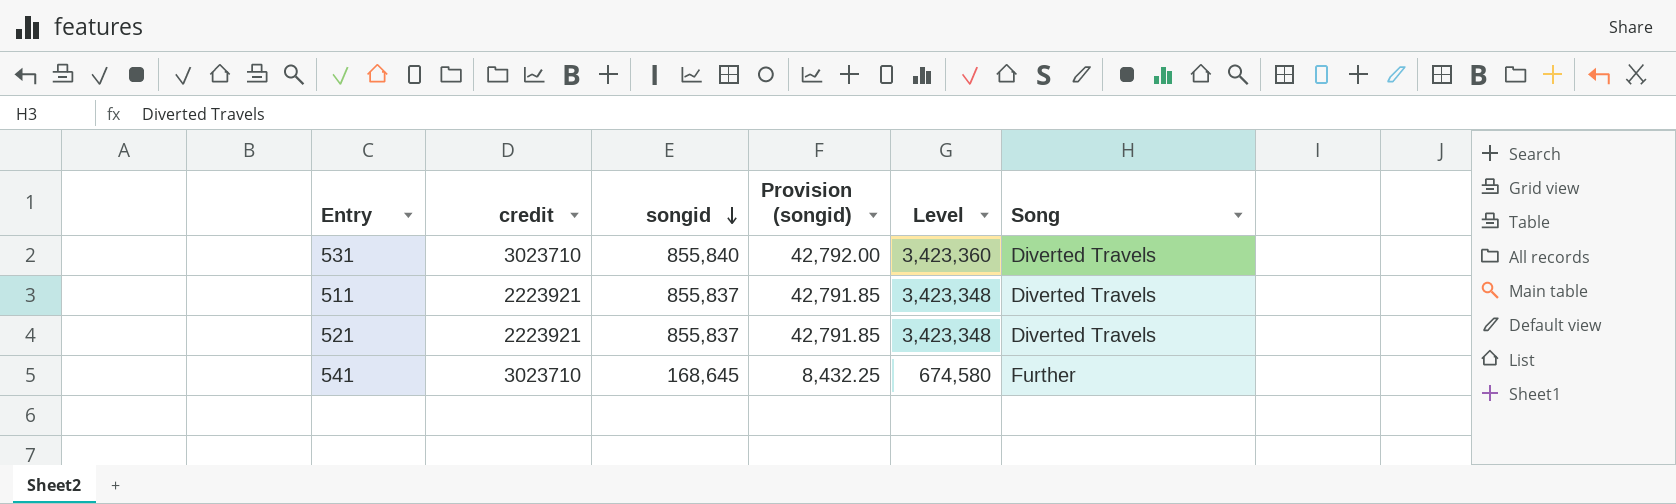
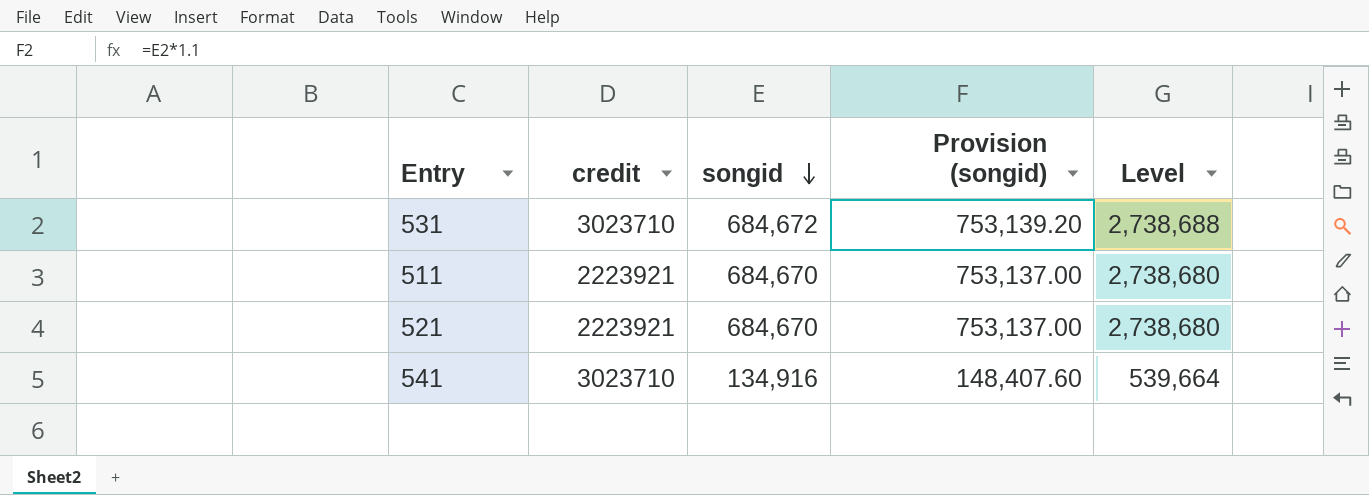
column Song | position: 6 -> none
column Provision (songid) | formula: [songid] * 0.05 -> [songid] * 1.1
531 | songid: 855,840 -> 684,672
531 | Level: 3,423,360 -> 2,738,688
511 | songid: 855,837 -> 684,670
511 | Level: 3,423,348 -> 2,738,680
521 | songid: 855,837 -> 684,670
521 | Level: 3,423,348 -> 2,738,680
541 | songid: 168,645 -> 134,916
541 | Level: 674,580 -> 539,664

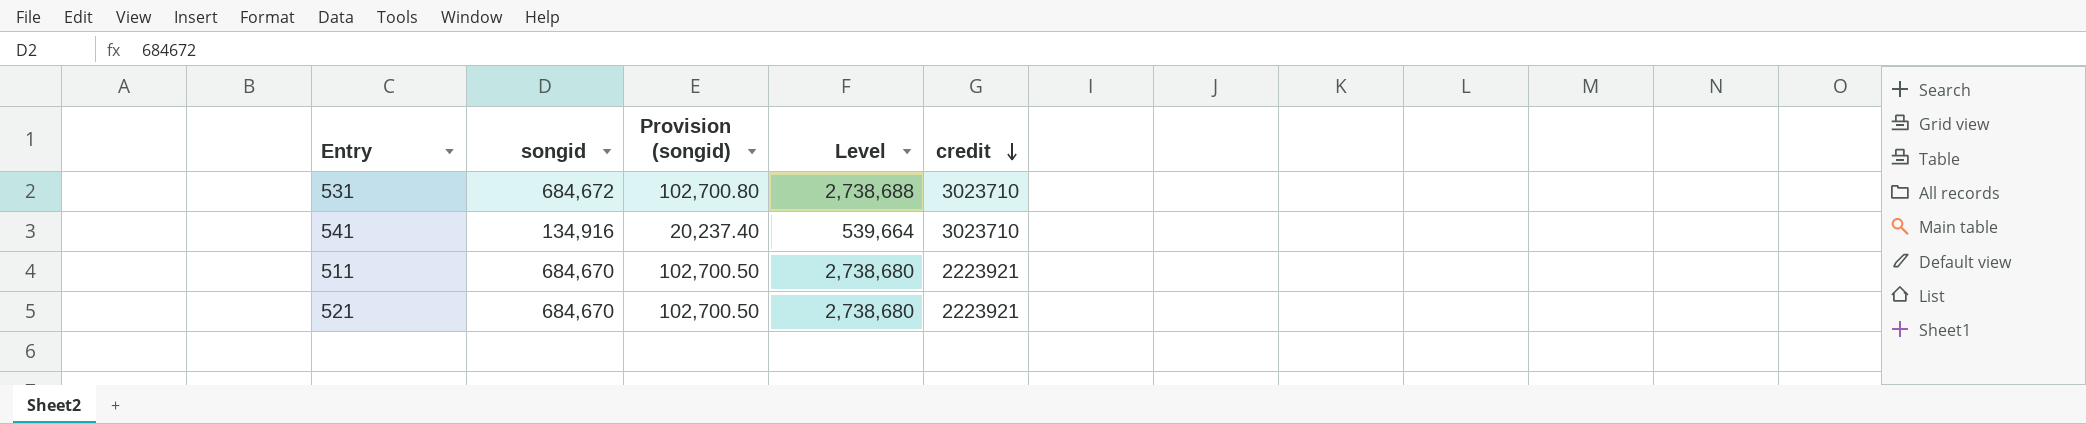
row order: songid descending -> credit descending
column Provision (songid) | formula: [songid] * 1.1 -> [songid] * 0.15
column credit | position: 2 -> 5

